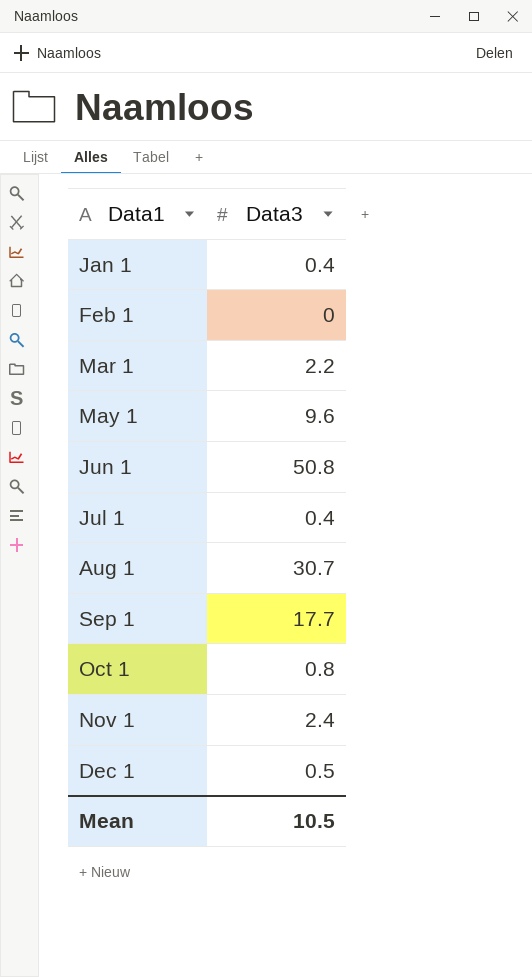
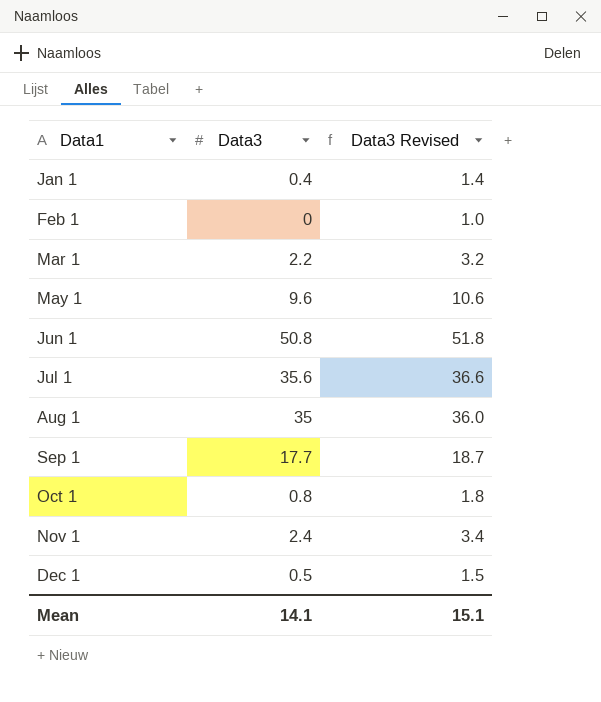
column Data3 Revised | formula: none -> [Data3] + 1
Jul 1 | Data3: 0.4 -> 35.6
Aug 1 | Data3: 30.7 -> 35
Mean | Data3: 10.5 -> 14.1

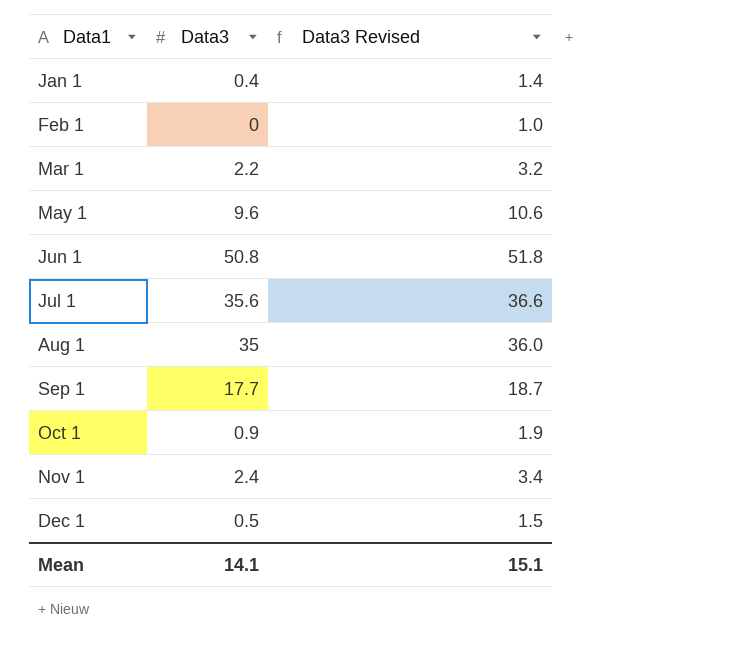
Oct 1 | Data3: 0.8 -> 0.9
Oct 1 | Data3 Revised: 1.8 -> 1.9

